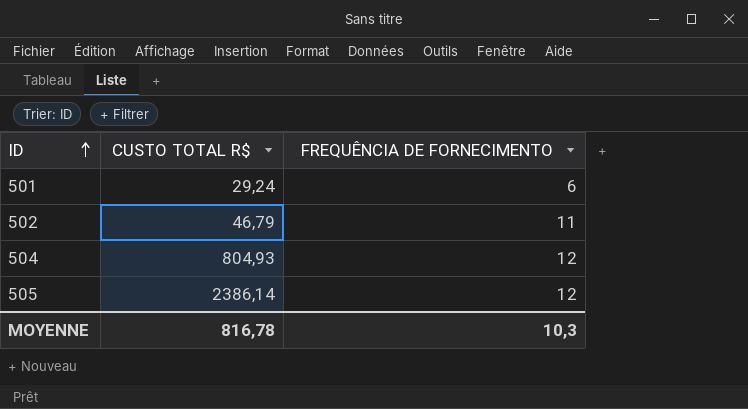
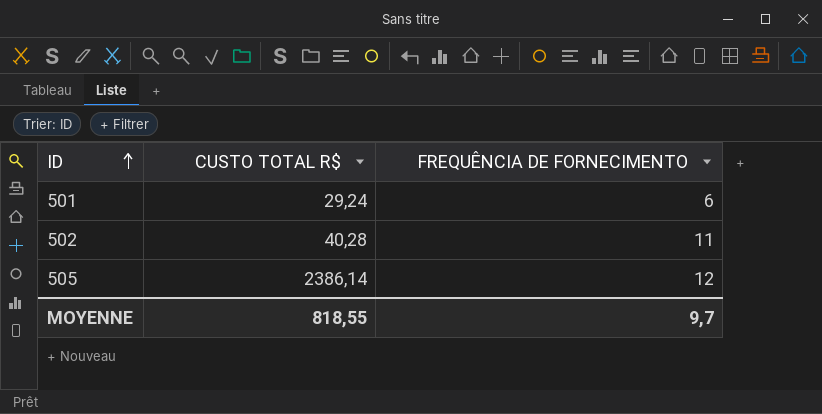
row 504: 804,93 | 12 -> none
502 | CUSTO TOTAL R$: 46,79 -> 40,28
MOYENNE | CUSTO TOTAL R$: 816,78 -> 818,55
MOYENNE | FREQUÊNCIA DE FORNECIMENTO: 10,3 -> 9,7

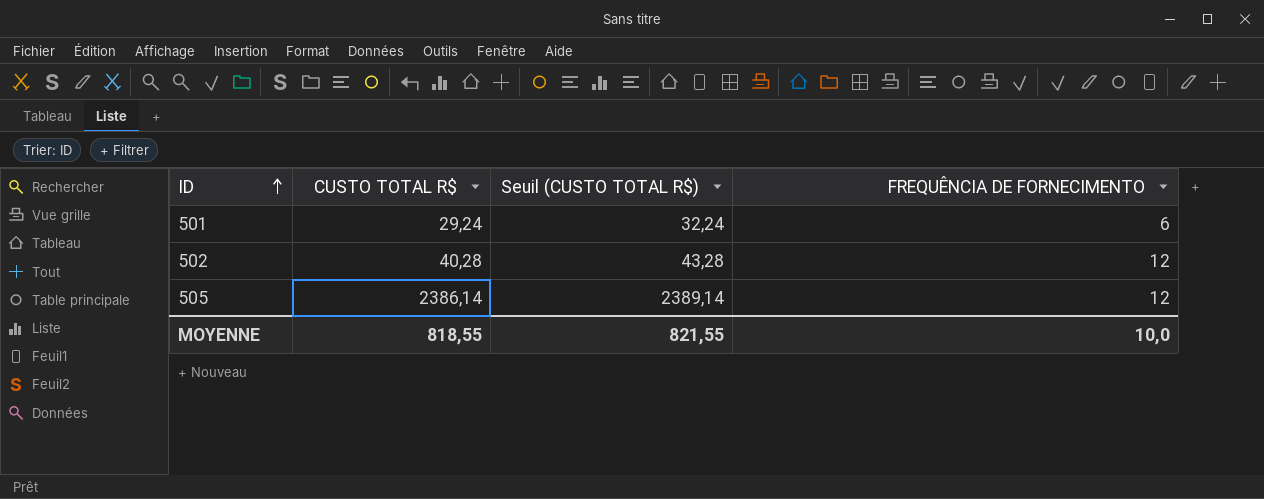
column Seuil (CUSTO TOTAL R$) | formula: none -> [CUSTO TOTAL R$] + 3
502 | FREQUÊNCIA DE FORNECIMENTO: 11 -> 12
MOYENNE | FREQUÊNCIA DE FORNECIMENTO: 9,7 -> 10,0

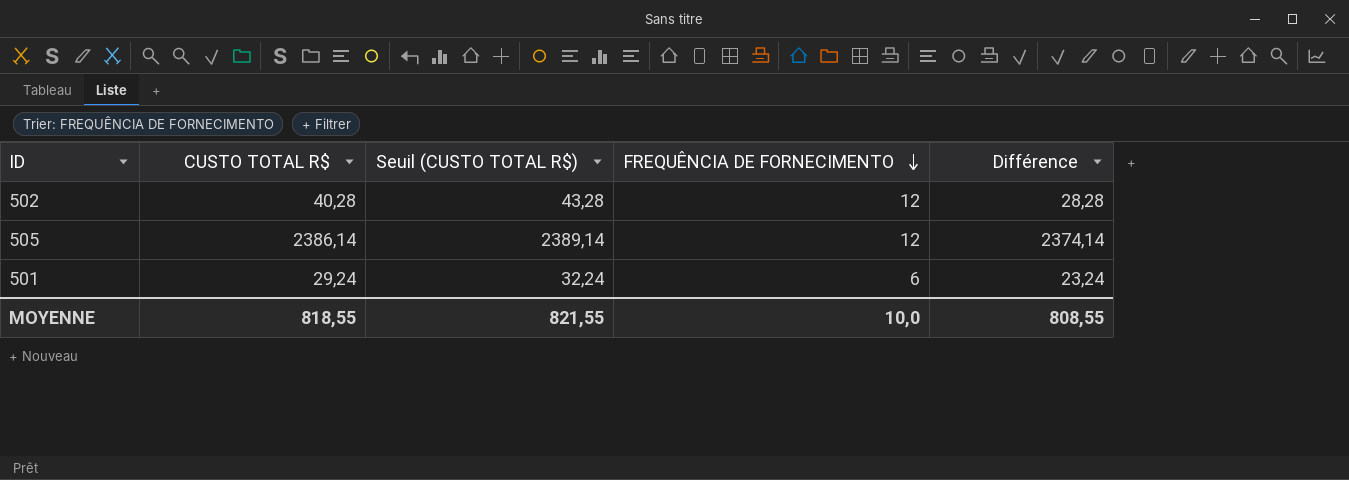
row order: ID ascending -> FREQUÊNCIA DE FORNECIMENTO descending
column Différence | formula: none -> [CUSTO TOTAL R$] - [FREQUÊNCIA DE FORNECIMENTO]

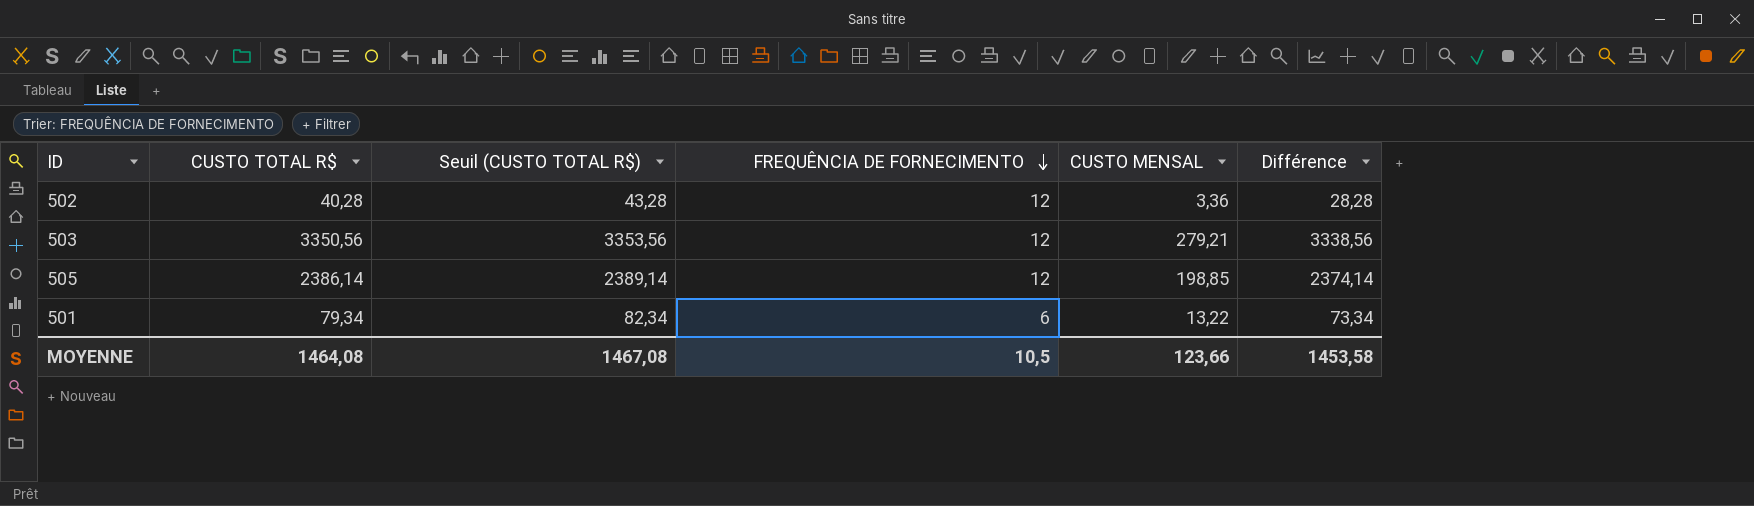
column CUSTO MENSAL | formula: none -> [CUSTO TOTAL R$] / [FREQUÊNCIA DE FORNECIMENTO]
row 503: none -> 3350,56 | 3353,56 | 12 | 279,21 | 3338,56
501 | CUSTO TOTAL R$: 29,24 -> 79,34
501 | Seuil (CUSTO TOTAL R$): 32,24 -> 82,34
501 | Différence: 23,24 -> 73,34
MOYENNE | CUSTO TOTAL R$: 818,55 -> 1464,08
MOYENNE | Seuil (CUSTO TOTAL R$): 821,55 -> 1467,08
MOYENNE | FREQUÊNCIA DE FORNECIMENTO: 10,0 -> 10,5
MOYENNE | Différence: 808,55 -> 1453,58

